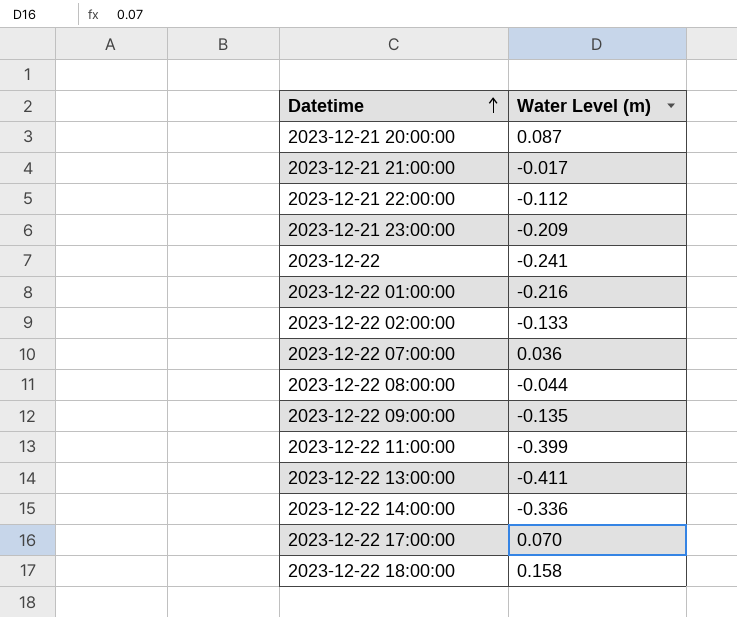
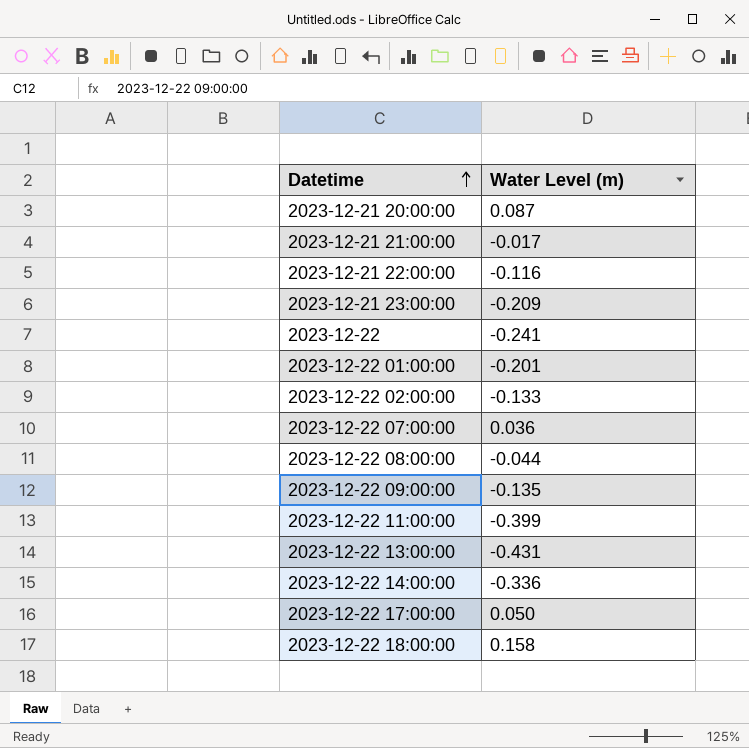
2023-12-21 22:00:00 | Water Level (m): -0.112 -> -0.116
2023-12-22 01:00:00 | Water Level (m): -0.216 -> -0.201
2023-12-22 13:00:00 | Water Level (m): -0.411 -> -0.431
2023-12-22 17:00:00 | Water Level (m): 0.070 -> 0.050

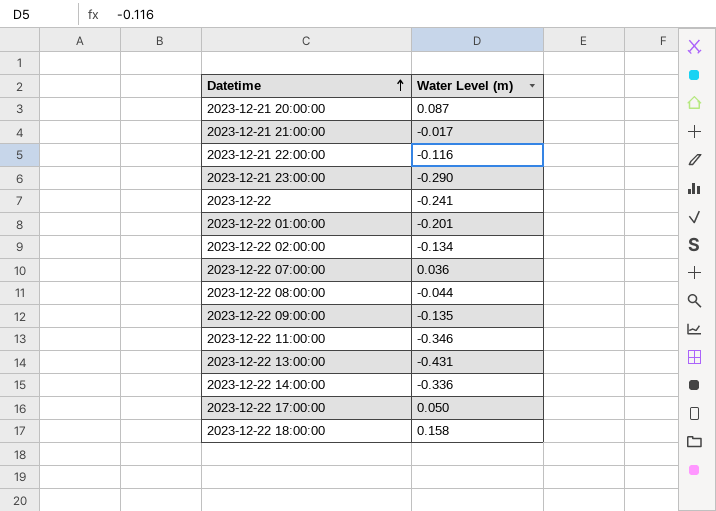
2023-12-21 23:00:00 | Water Level (m): -0.209 -> -0.290
2023-12-22 02:00:00 | Water Level (m): -0.133 -> -0.134
2023-12-22 11:00:00 | Water Level (m): -0.399 -> -0.346

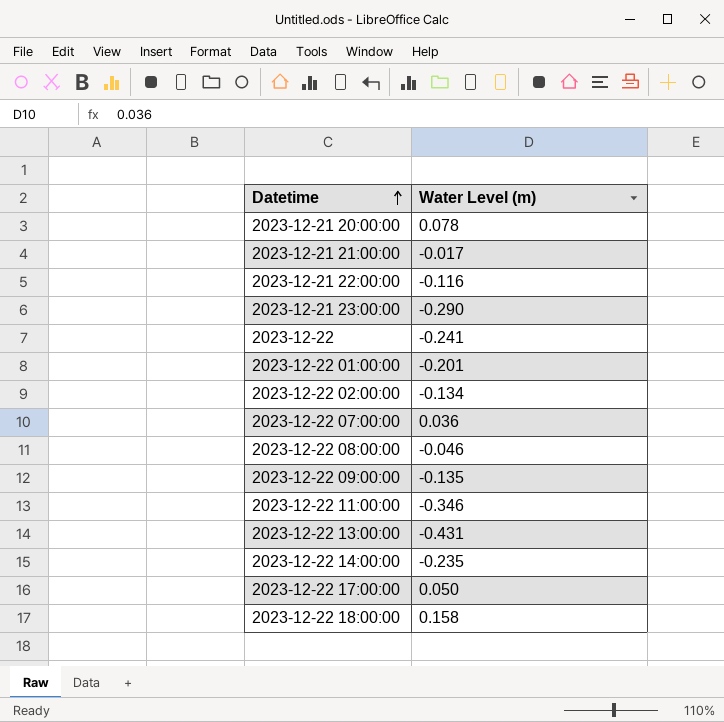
2023-12-21 20:00:00 | Water Level (m): 0.087 -> 0.078
2023-12-22 08:00:00 | Water Level (m): -0.044 -> -0.046
2023-12-22 14:00:00 | Water Level (m): -0.336 -> -0.235

